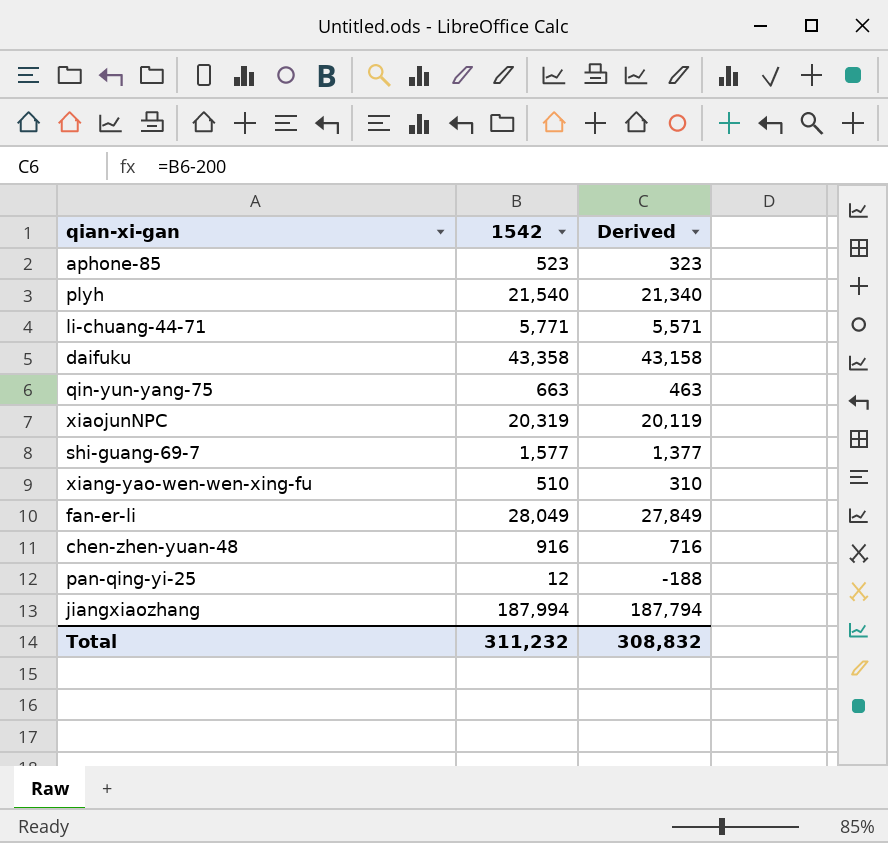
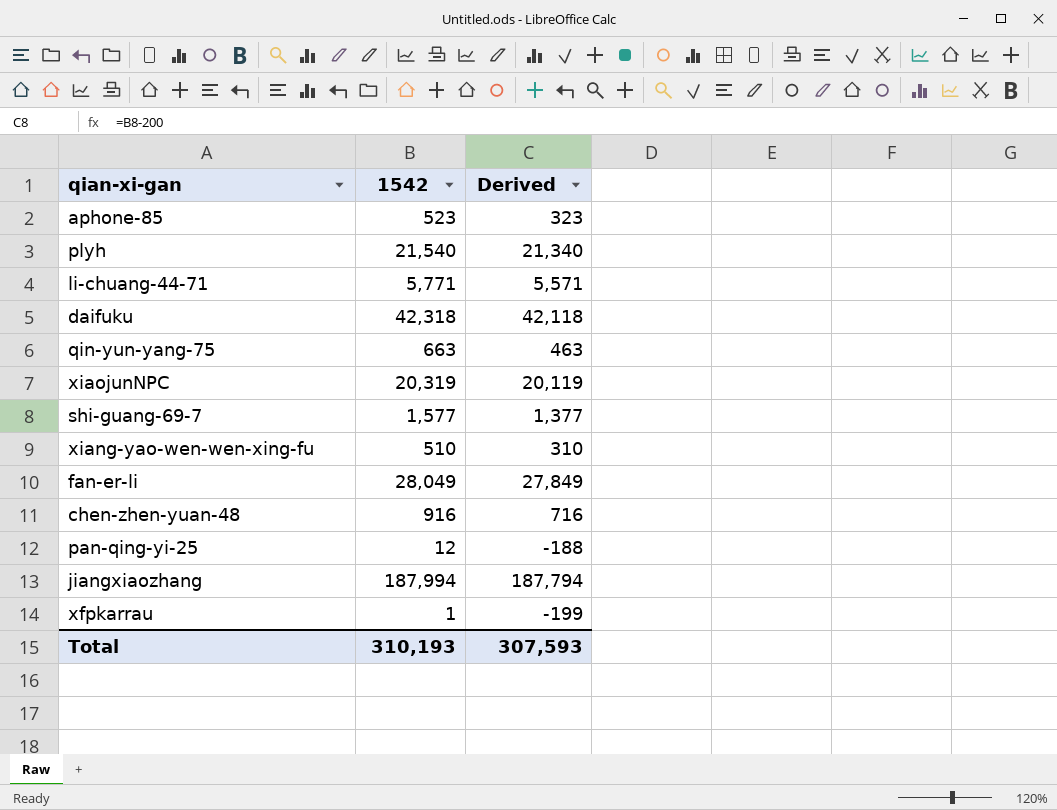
daifuku | 1542: 43,358 -> 42,318
daifuku | Derived: 43,158 -> 42,118
row xfpkarrau: none -> 1 | -199
Total | 1542: 311,232 -> 310,193
Total | Derived: 308,832 -> 307,593

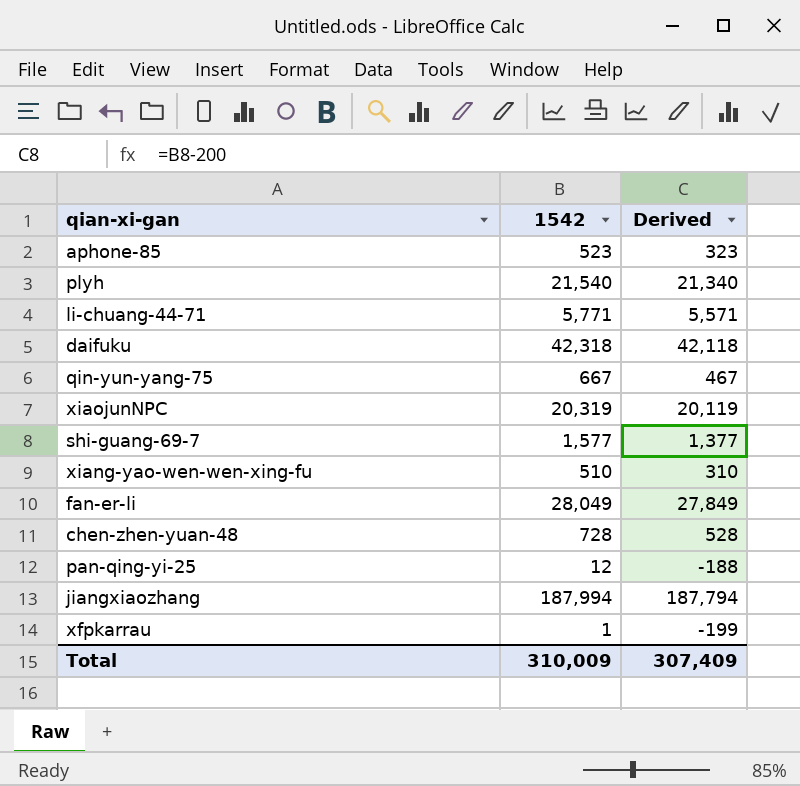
qin-yun-yang-75 | 1542: 663 -> 667
qin-yun-yang-75 | Derived: 463 -> 467
chen-zhen-yuan-48 | 1542: 916 -> 728
chen-zhen-yuan-48 | Derived: 716 -> 528
Total | 1542: 310,193 -> 310,009
Total | Derived: 307,593 -> 307,409

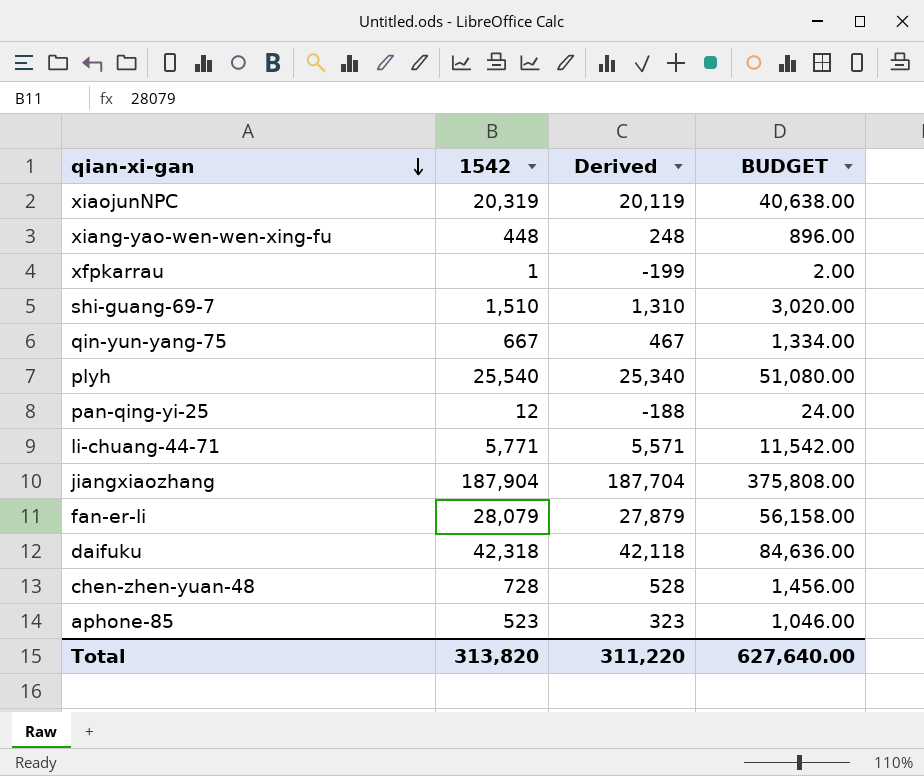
row order: none -> qian-xi-gan descending
column BUDGET | formula: none -> [1542] * 2
xiang-yao-wen-wen-xing-fu | 1542: 510 -> 448
xiang-yao-wen-wen-xing-fu | Derived: 310 -> 248
shi-guang-69-7 | 1542: 1,577 -> 1,510
shi-guang-69-7 | Derived: 1,377 -> 1,310
plyh | 1542: 21,540 -> 25,540
plyh | Derived: 21,340 -> 25,340
jiangxiaozhang | 1542: 187,994 -> 187,904
jiangxiaozhang | Derived: 187,794 -> 187,704
fan-er-li | 1542: 28,049 -> 28,079
fan-er-li | Derived: 27,849 -> 27,879
Total | 1542: 310,009 -> 313,820
Total | Derived: 307,409 -> 311,220

